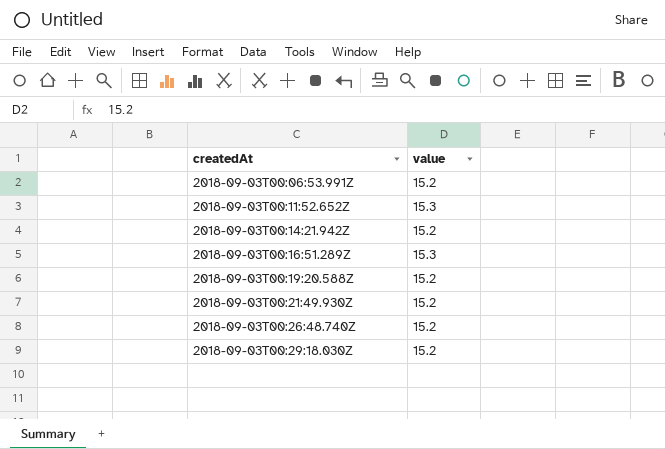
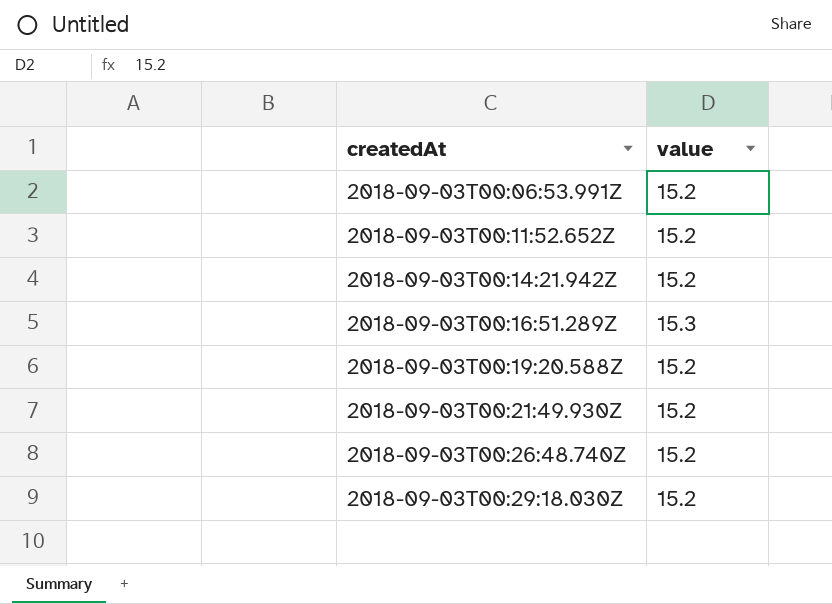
2018-09-03T00:11:52.652Z | value: 15.3 -> 15.2

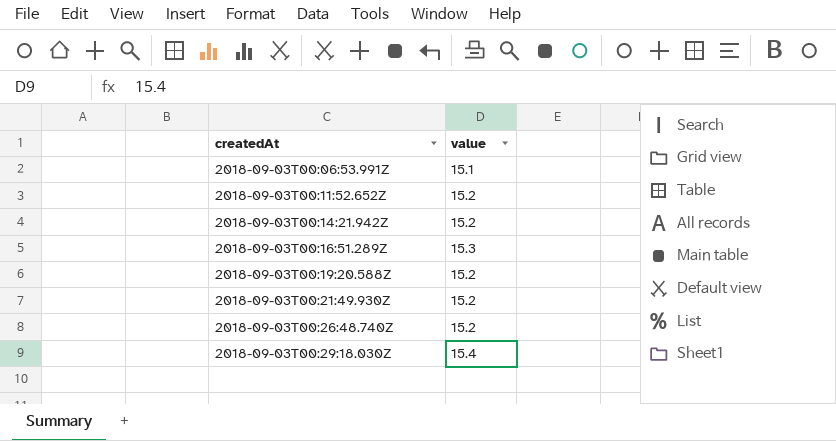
2018-09-03T00:06:53.991Z | value: 15.2 -> 15.1
2018-09-03T00:29:18.030Z | value: 15.2 -> 15.4

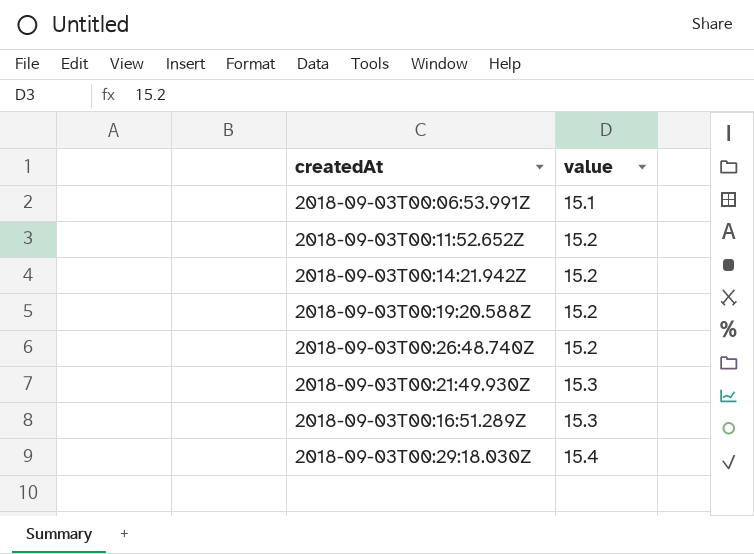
row order: createdAt ascending -> value ascending
2018-09-03T00:21:49.930Z | value: 15.2 -> 15.3

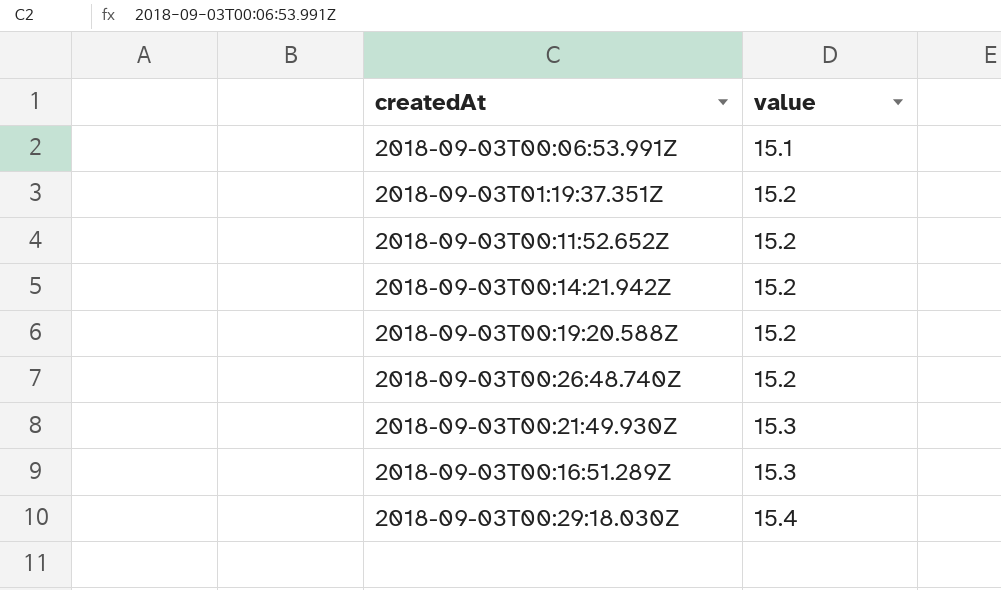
row 2018-09-03T01:19:37.351Z: none -> 15.2

